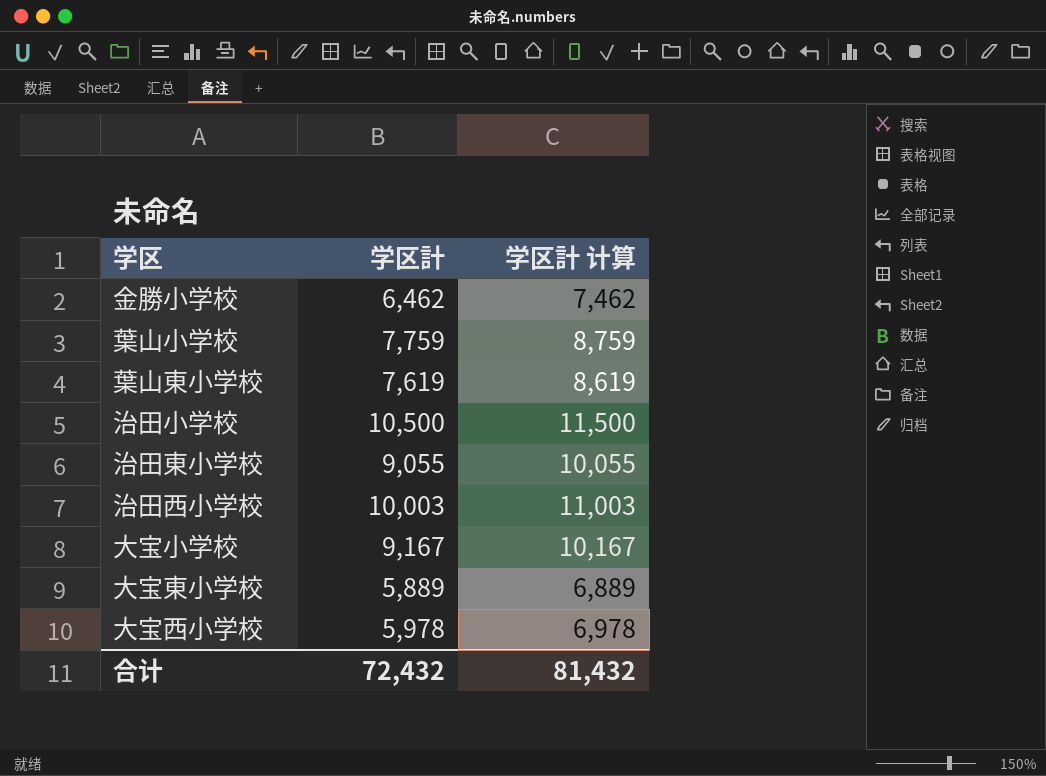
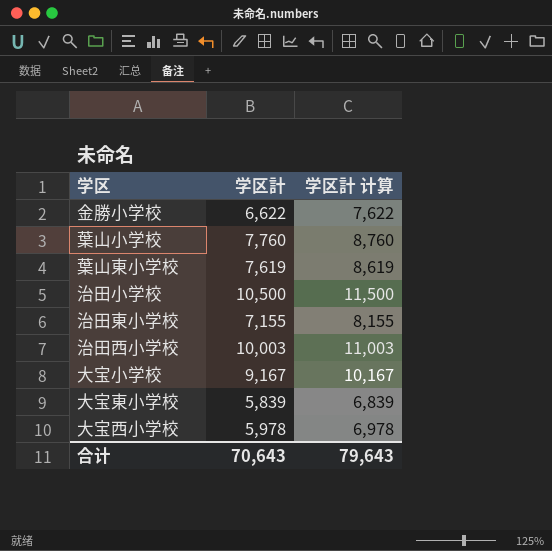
金勝小学校 | 学区計: 6,462 -> 6,622
金勝小学校 | 学区計 计算: 7,462 -> 7,622
葉山小学校 | 学区計: 7,759 -> 7,760
葉山小学校 | 学区計 计算: 8,759 -> 8,760
治田東小学校 | 学区計: 9,055 -> 7,155
治田東小学校 | 学区計 计算: 10,055 -> 8,155
大宝東小学校 | 学区計: 5,889 -> 5,839
大宝東小学校 | 学区計 计算: 6,889 -> 6,839
合计 | 学区計: 72,432 -> 70,643
合计 | 学区計 计算: 81,432 -> 79,643

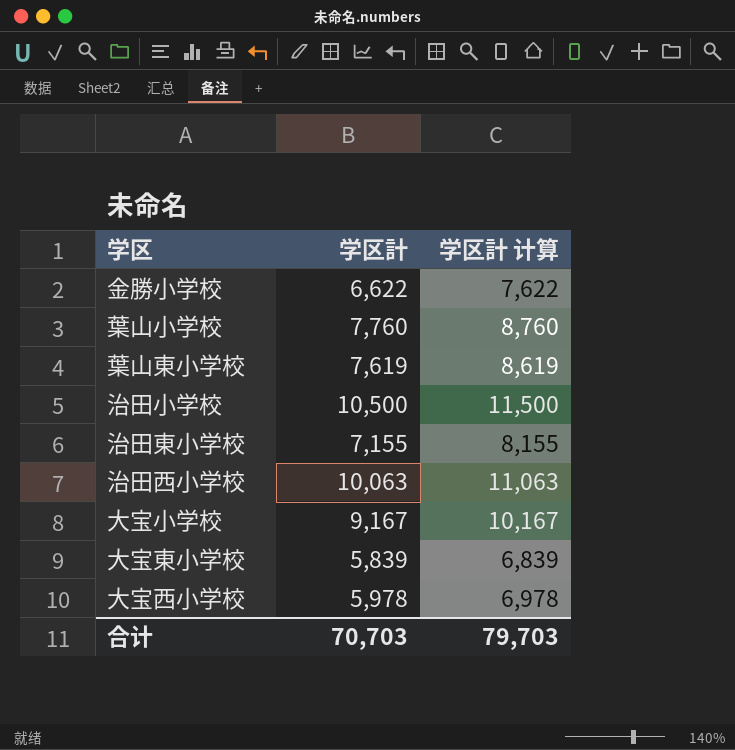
治田西小学校 | 学区計: 10,003 -> 10,063
治田西小学校 | 学区計 计算: 11,003 -> 11,063
合计 | 学区計: 70,643 -> 70,703
合计 | 学区計 计算: 79,643 -> 79,703

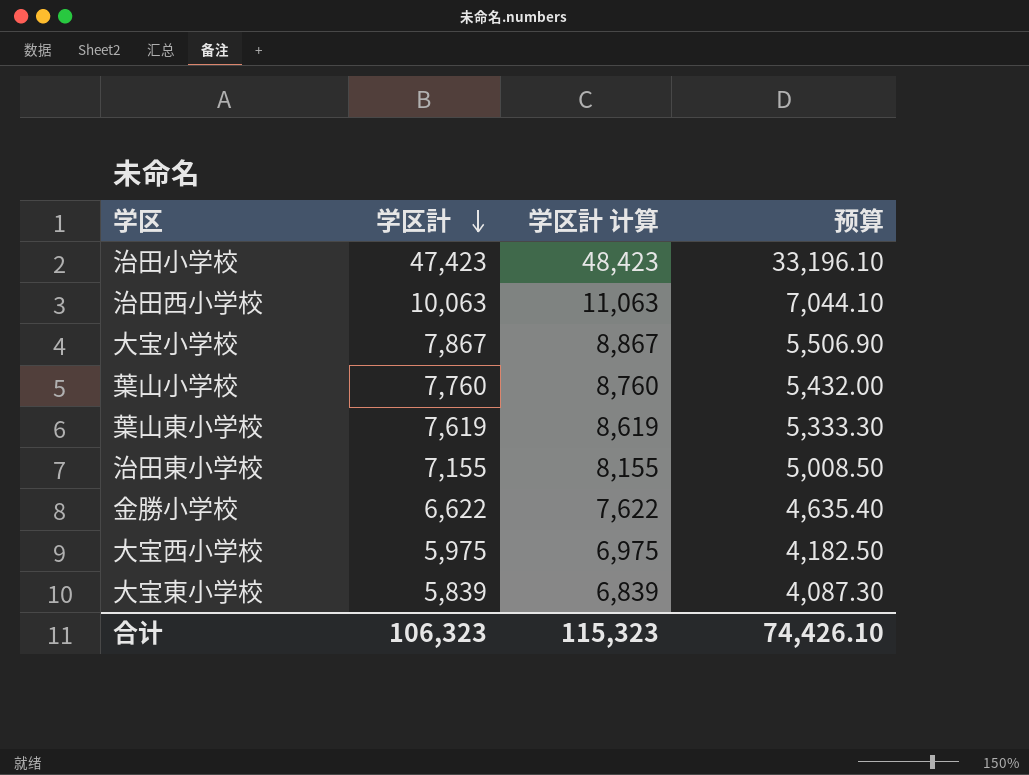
row order: none -> 学区計 descending
column 预算 | formula: none -> [学区計] * 0.7
治田小学校 | 学区計: 10,500 -> 47,423
治田小学校 | 学区計 计算: 11,500 -> 48,423
大宝小学校 | 学区計: 9,167 -> 7,867
大宝小学校 | 学区計 计算: 10,167 -> 8,867
大宝西小学校 | 学区計: 5,978 -> 5,975
大宝西小学校 | 学区計 计算: 6,978 -> 6,975
合计 | 学区計: 70,703 -> 106,323
合计 | 学区計 计算: 79,703 -> 115,323

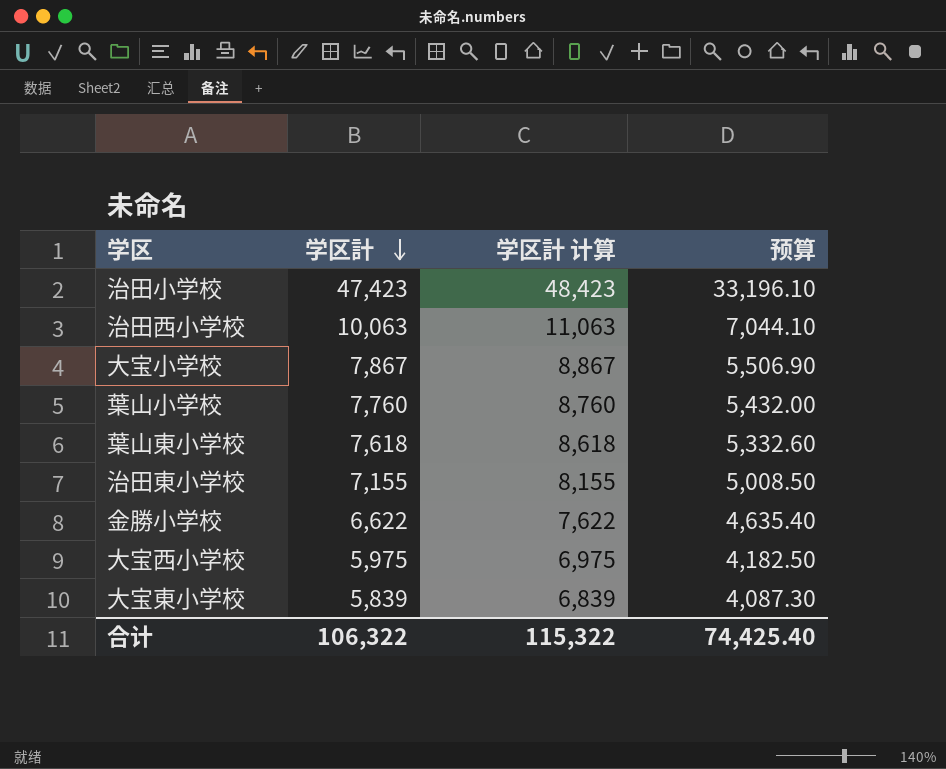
葉山東小学校 | 学区計: 7,619 -> 7,618
葉山東小学校 | 学区計 计算: 8,619 -> 8,618
葉山東小学校 | 预算: 5,333.30 -> 5,332.60
合计 | 学区計: 106,323 -> 106,322
合计 | 学区計 计算: 115,323 -> 115,322
合计 | 预算: 74,426.10 -> 74,425.40

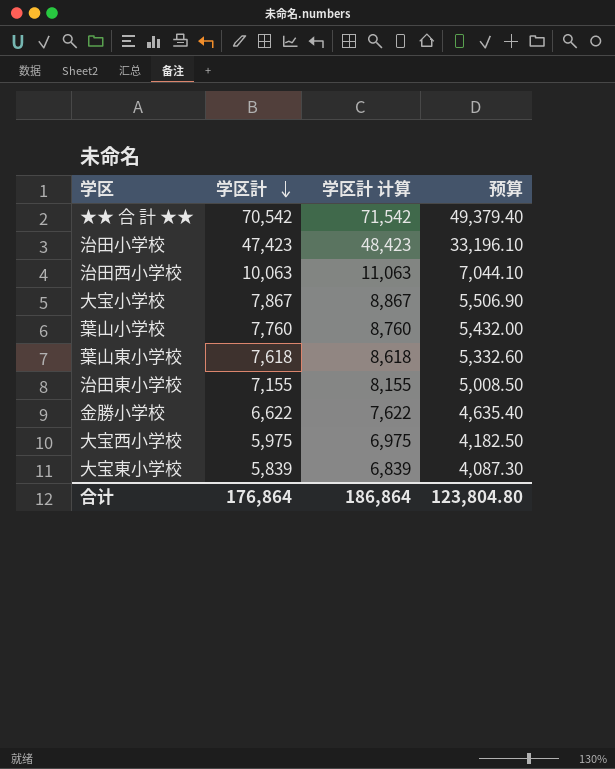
row ★★ 合 計 ★★: none -> 70,542 | 71,542 | 49,379.40
合计 | 学区計: 106,322 -> 176,864
合计 | 学区計 计算: 115,322 -> 186,864
合计 | 预算: 74,425.40 -> 123,804.80

